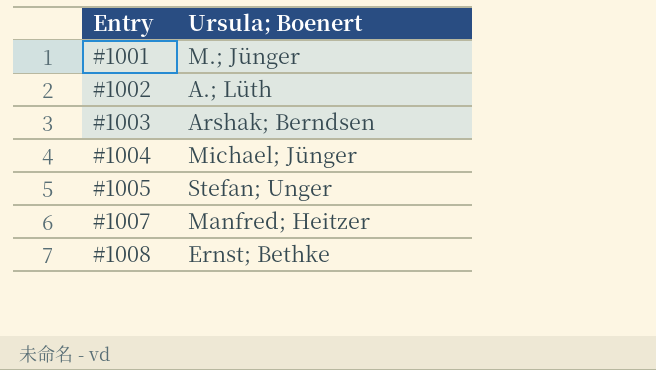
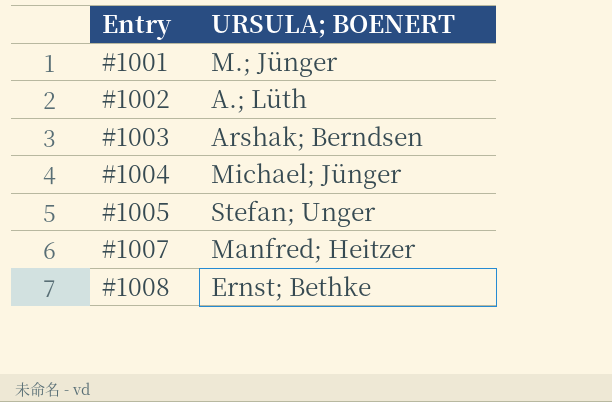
column name: Ursula; Boenert -> URSULA; BOENERT

